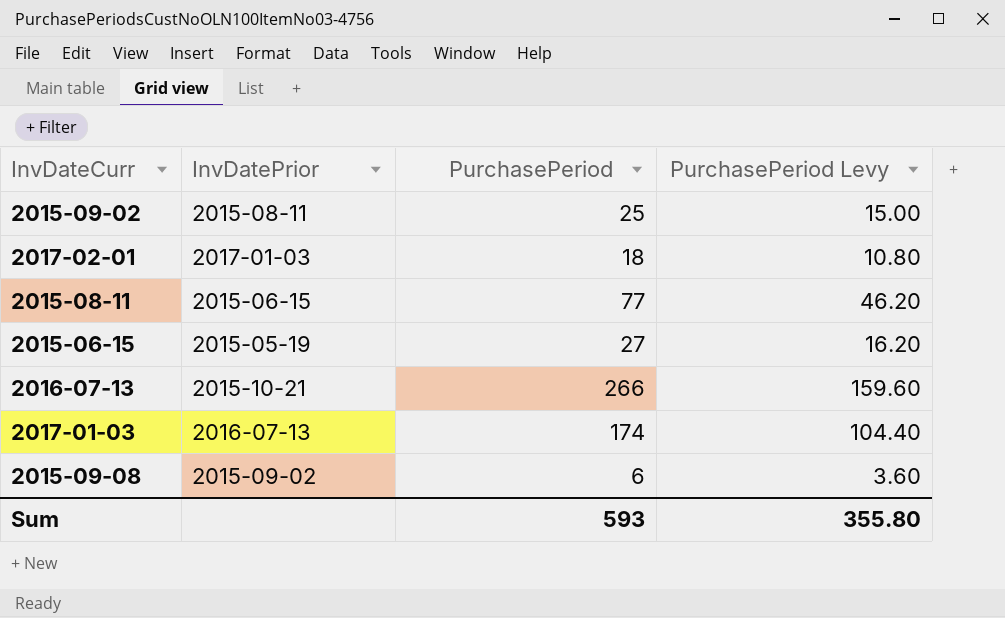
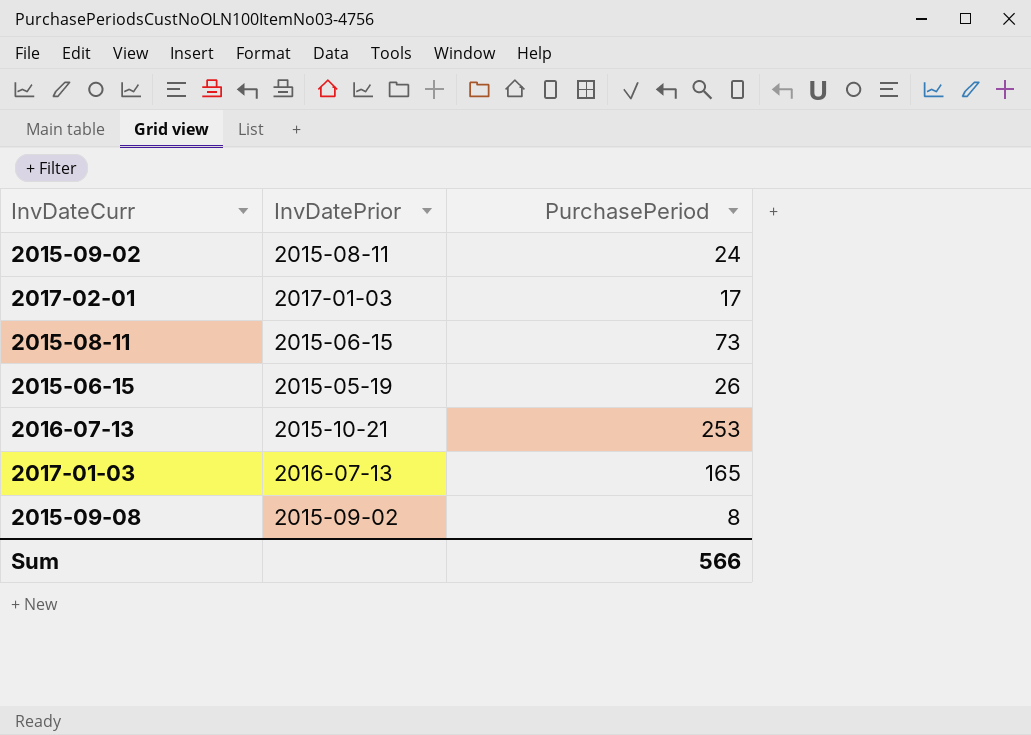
column PurchasePeriod Levy | formula: [PurchasePeriod] * 0.6 -> none
2015-09-02 | PurchasePeriod: 25 -> 24
2017-02-01 | PurchasePeriod: 18 -> 17
2015-08-11 | PurchasePeriod: 77 -> 73
2015-06-15 | PurchasePeriod: 27 -> 26
2016-07-13 | PurchasePeriod: 266 -> 253
2017-01-03 | PurchasePeriod: 174 -> 165
2015-09-08 | PurchasePeriod: 6 -> 8
Sum | PurchasePeriod: 593 -> 566

